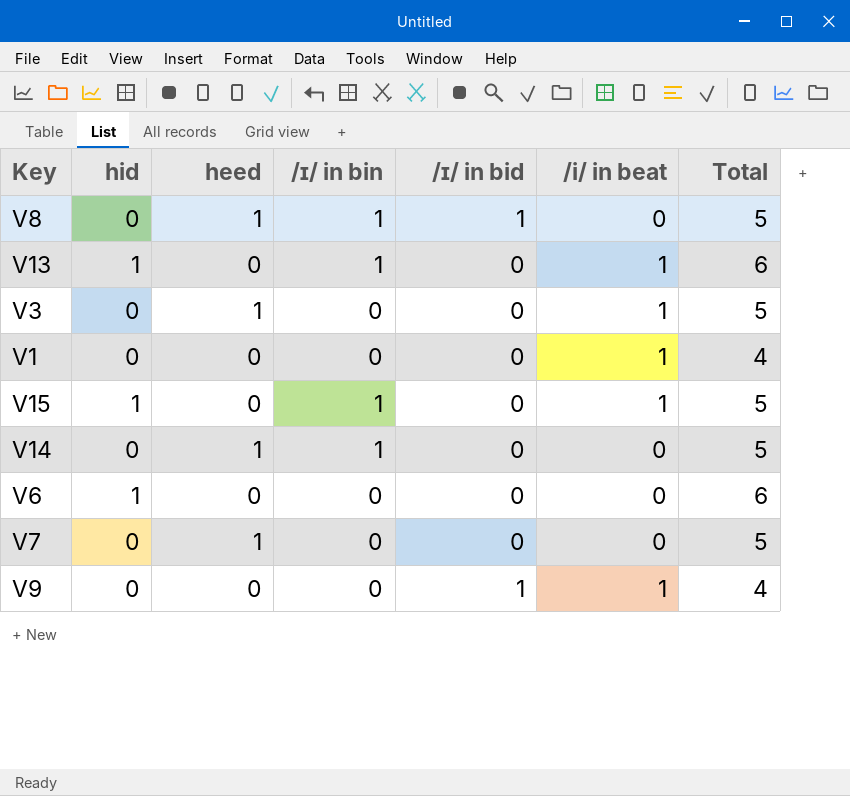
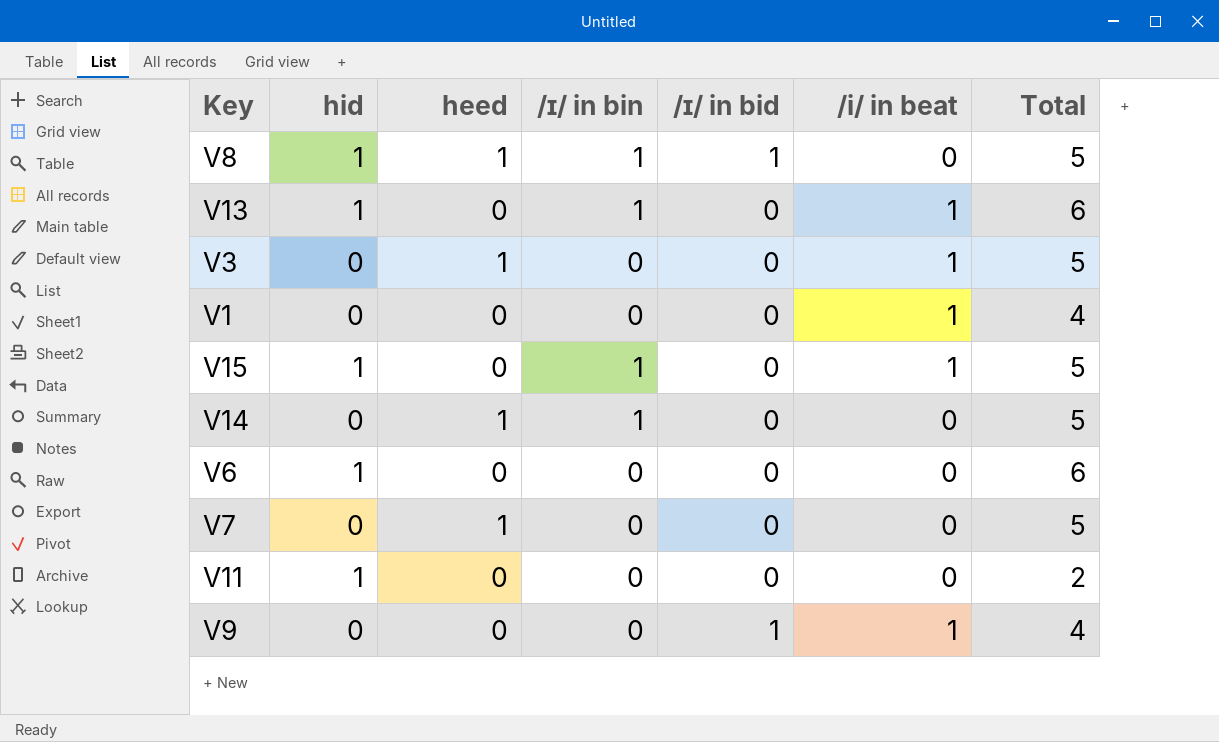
V8 | hid: 0 -> 1
row V11: none -> 1 | 0 | 0 | 0 | 0 | 2

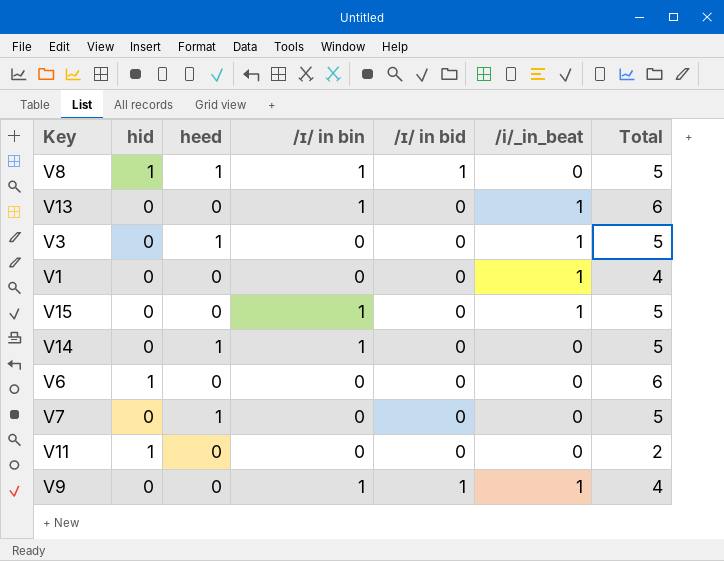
column name: /i/ in beat -> /i/_in_beat
V13 | hid: 1 -> 0
V15 | hid: 1 -> 0
V9 | /ɪ/ in bin: 0 -> 1

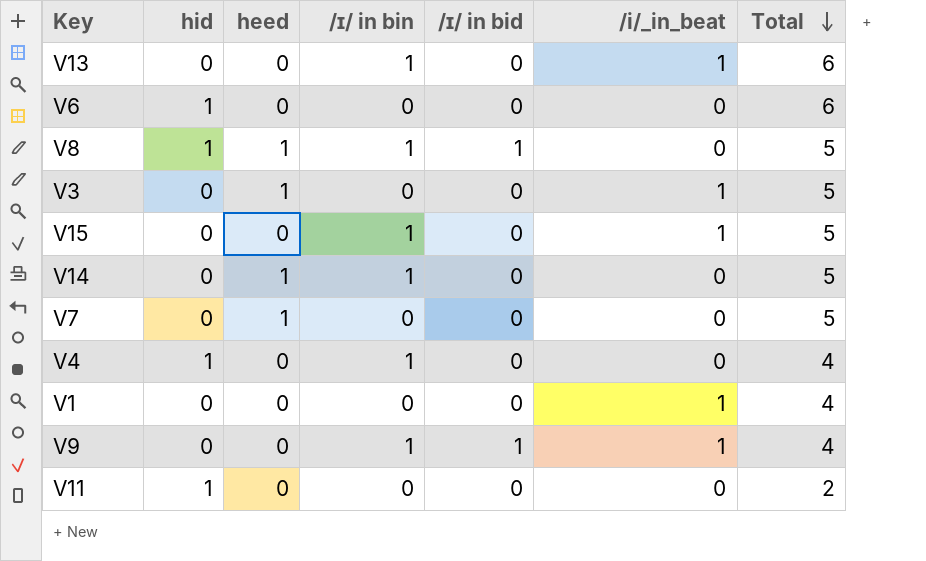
row order: none -> Total descending
row V4: none -> 1 | 0 | 1 | 0 | 0 | 4

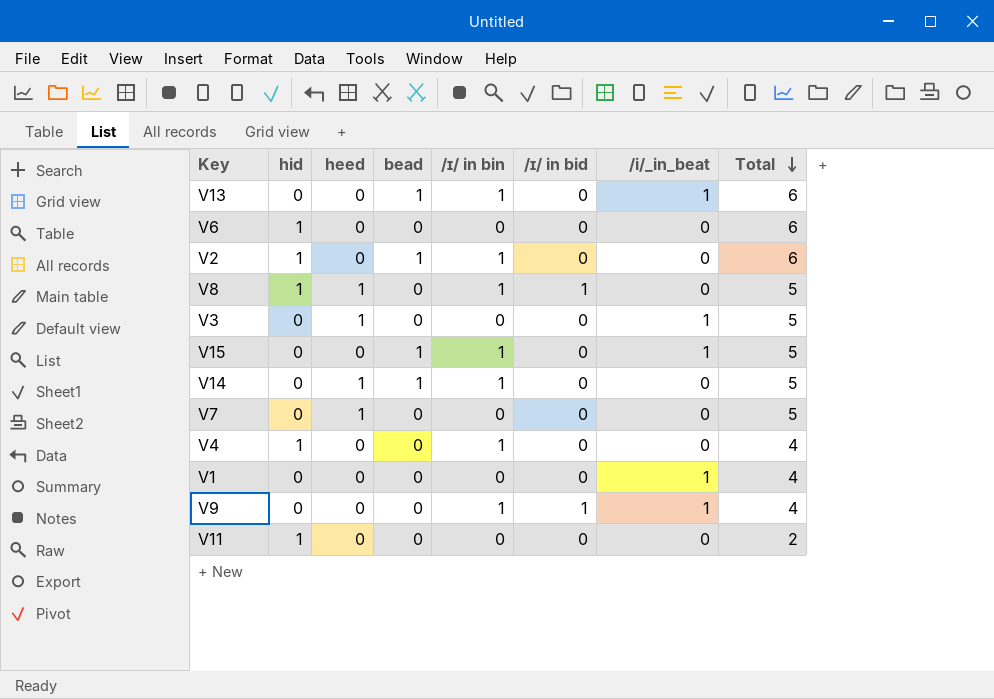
column bead | position: none -> 4
row V2: none -> 1 | 0 | 1 | 1 | 0 | 0 | 6

